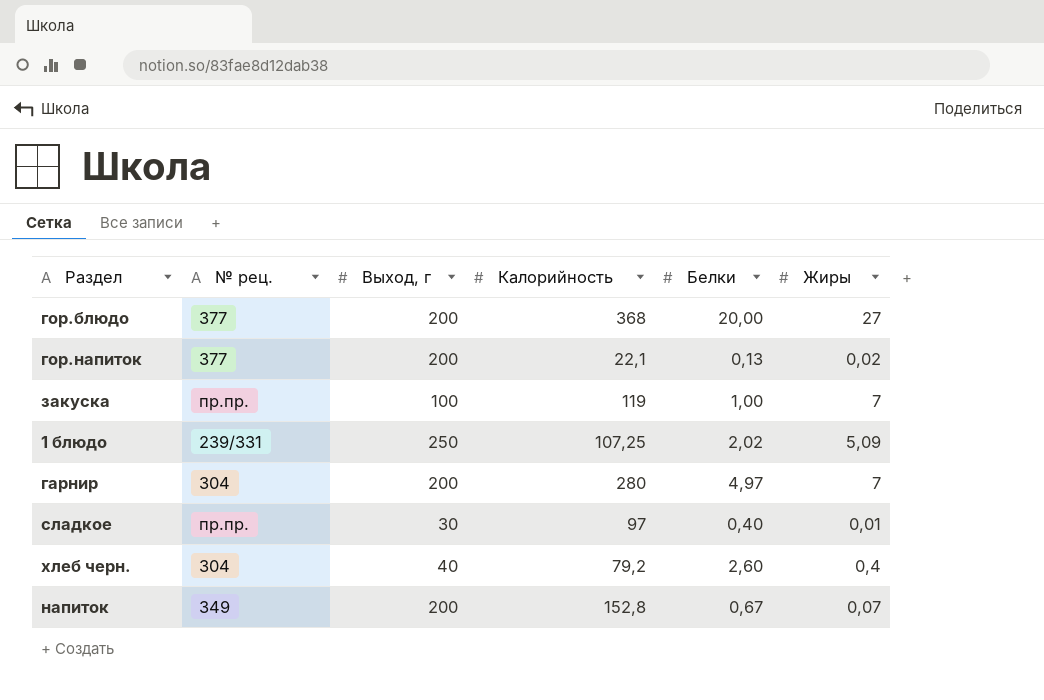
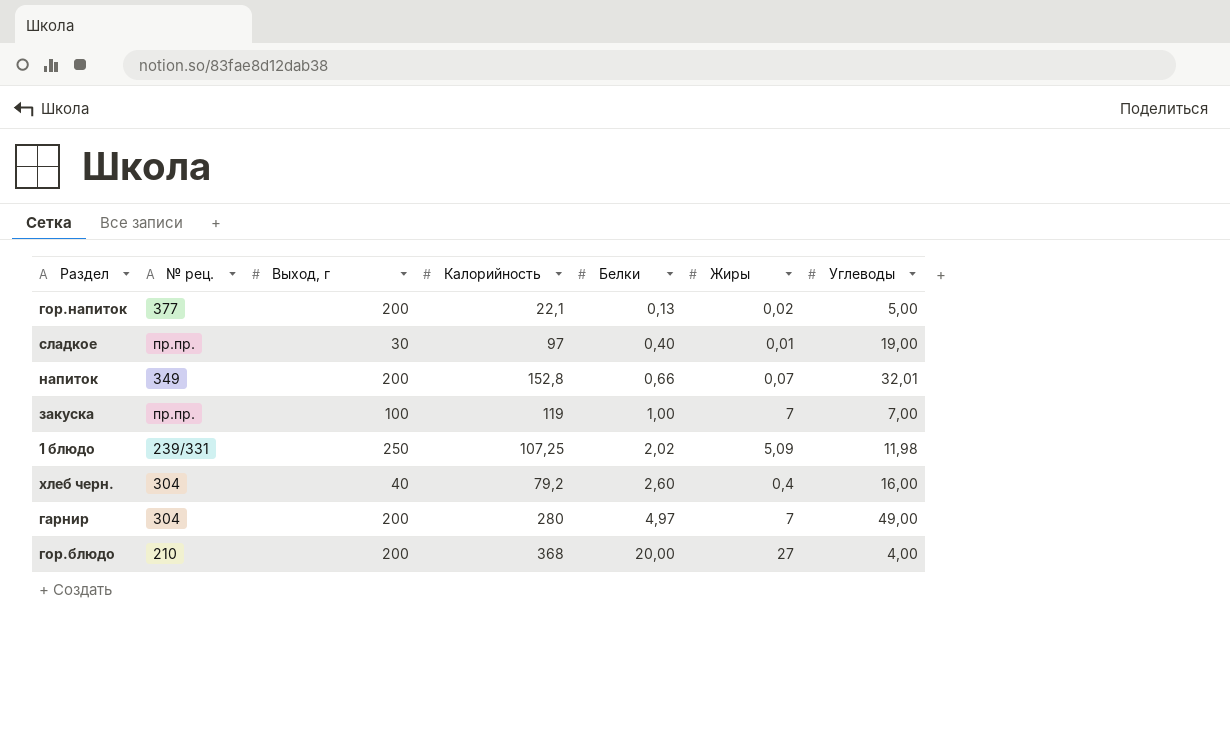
row order: none -> Белки ascending
column Углеводы | position: none -> 7
напиток | Белки: 0,67 -> 0,66
гор.блюдо | № рец.: 377 -> 210

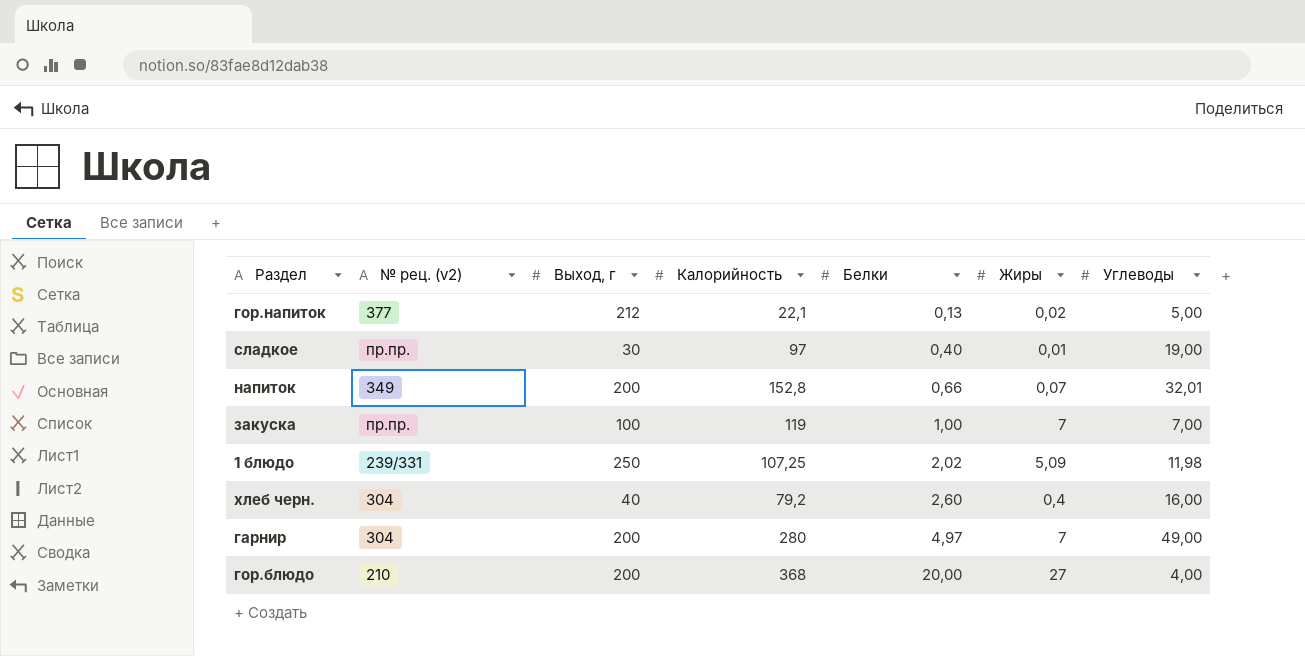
column name: № рец. -> № рец. (v2)
гор.напиток | Выход, г: 200 -> 212

